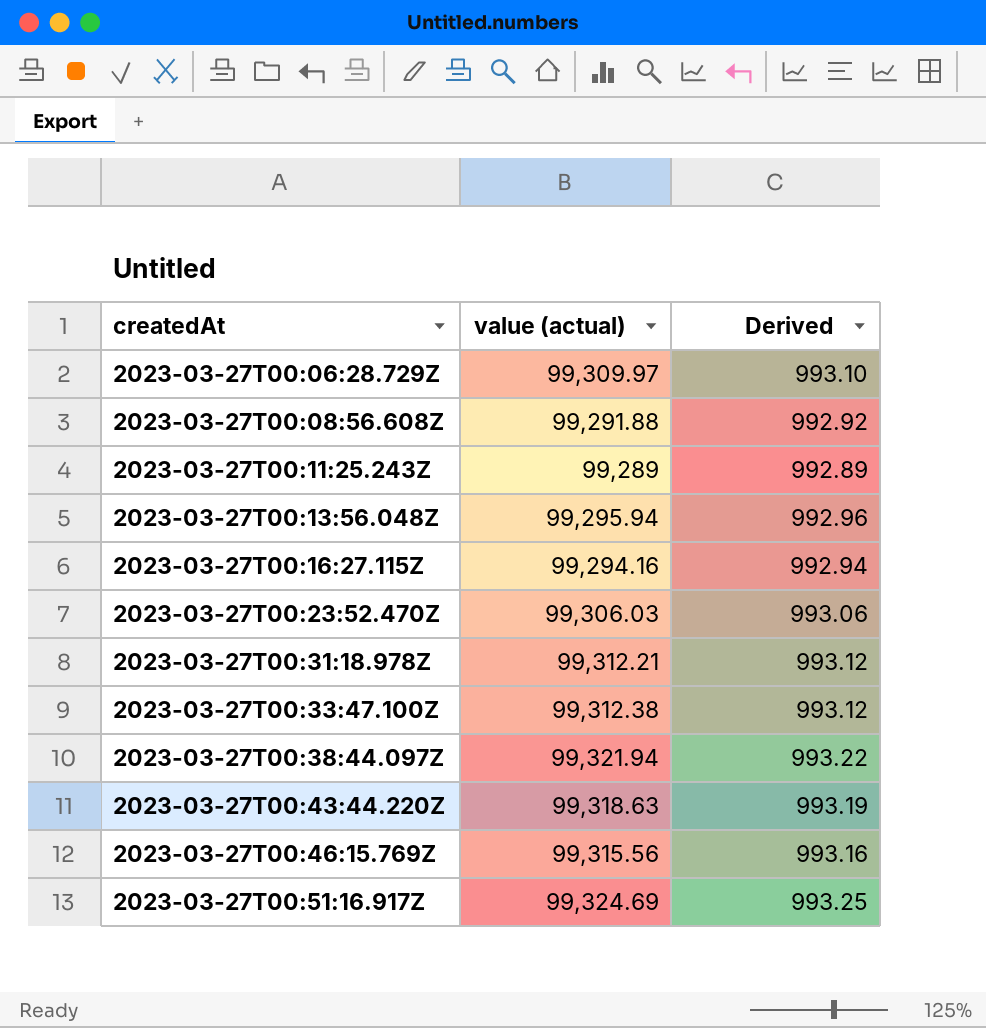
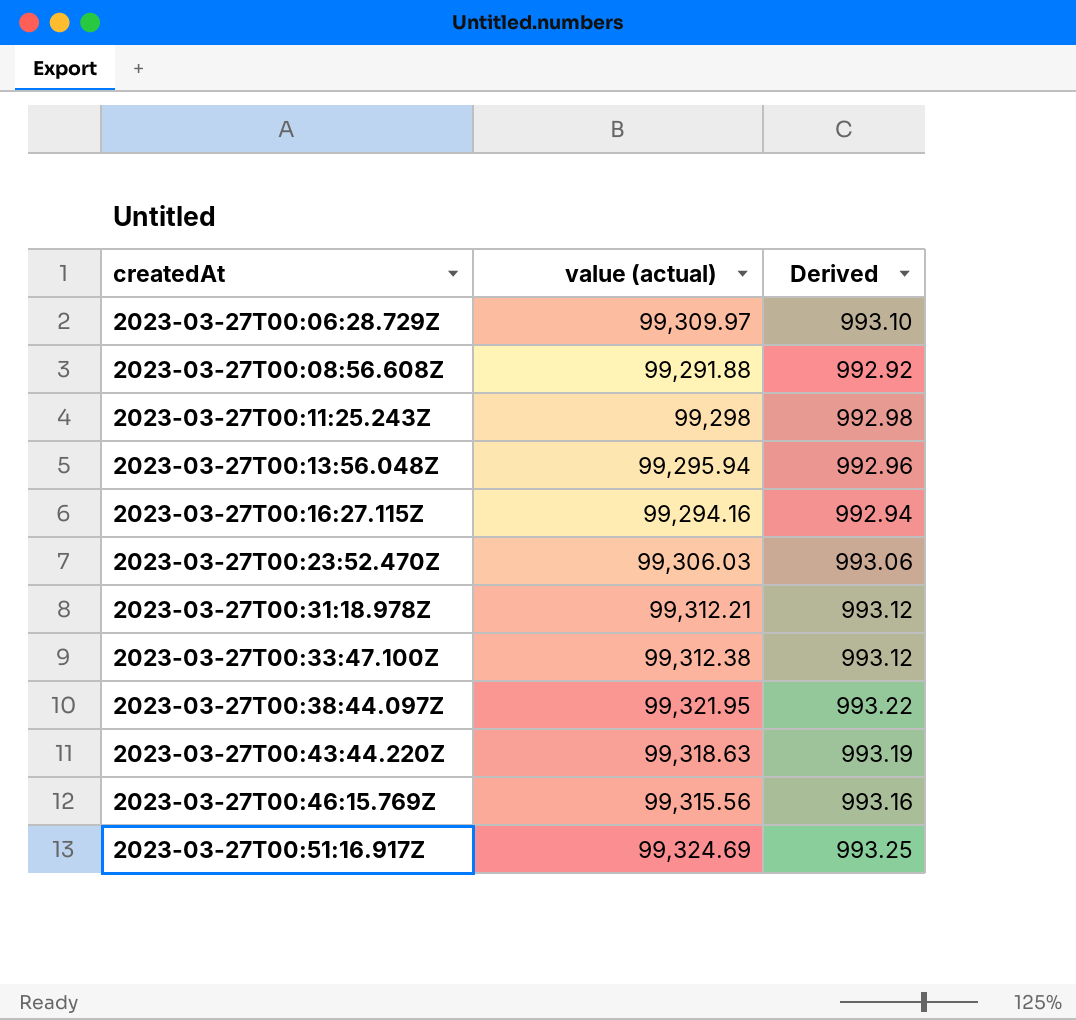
2023-03-27T00:11:25.243Z | value (actual): 99,289 -> 99,298
2023-03-27T00:11:25.243Z | Derived: 992.89 -> 992.98
2023-03-27T00:38:44.097Z | value (actual): 99,321.94 -> 99,321.95

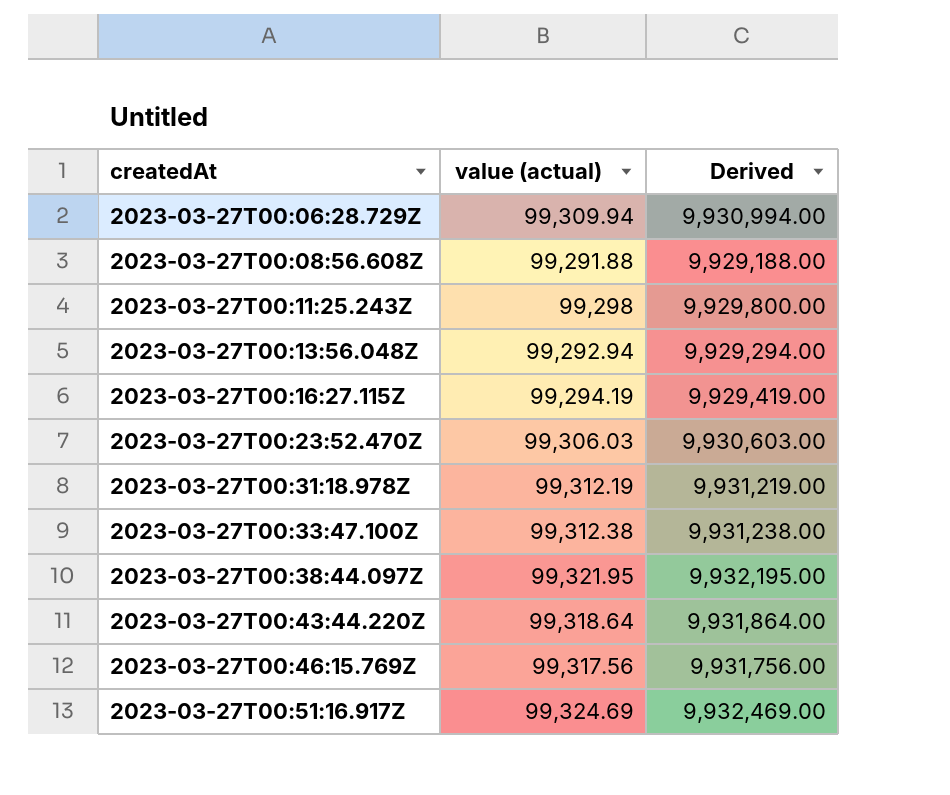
column Derived | formula: [value (actual)] * 0.01 -> [value (actual)] * 100
2023-03-27T00:06:28.729Z | value (actual): 99,309.97 -> 99,309.94
2023-03-27T00:13:56.048Z | value (actual): 99,295.94 -> 99,292.94
2023-03-27T00:16:27.115Z | value (actual): 99,294.16 -> 99,294.19
2023-03-27T00:31:18.978Z | value (actual): 99,312.21 -> 99,312.19
2023-03-27T00:43:44.220Z | value (actual): 99,318.63 -> 99,318.64
2023-03-27T00:46:15.769Z | value (actual): 99,315.56 -> 99,317.56

